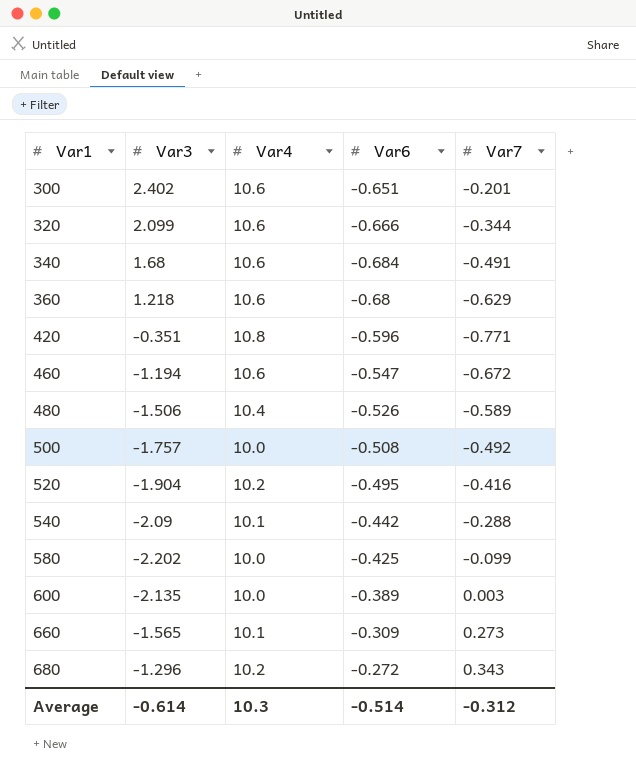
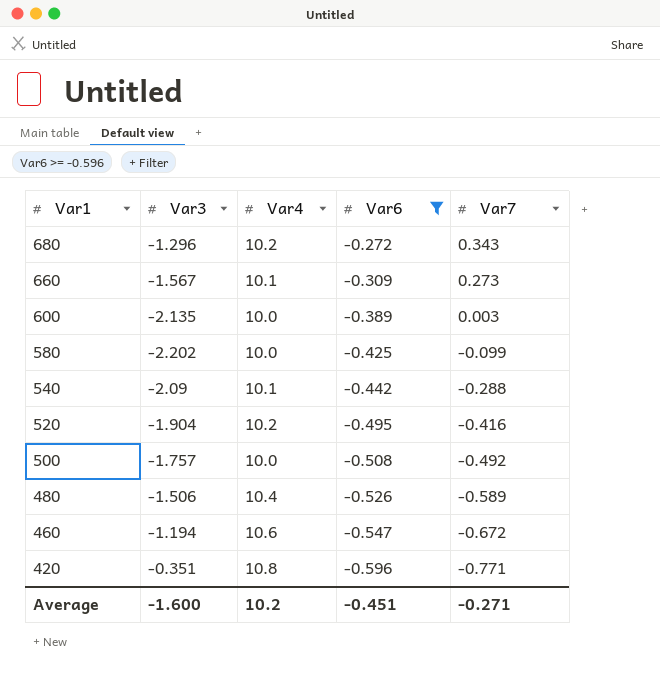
filter: none -> Var6 >= -0.596
row order: Var1 ascending -> Var1 descending
660 | Var3: -1.565 -> -1.567
Average | Var3: -0.614 -> -1.600
Average | Var4: 10.3 -> 10.2
Average | Var6: -0.514 -> -0.451
Average | Var7: -0.312 -> -0.271

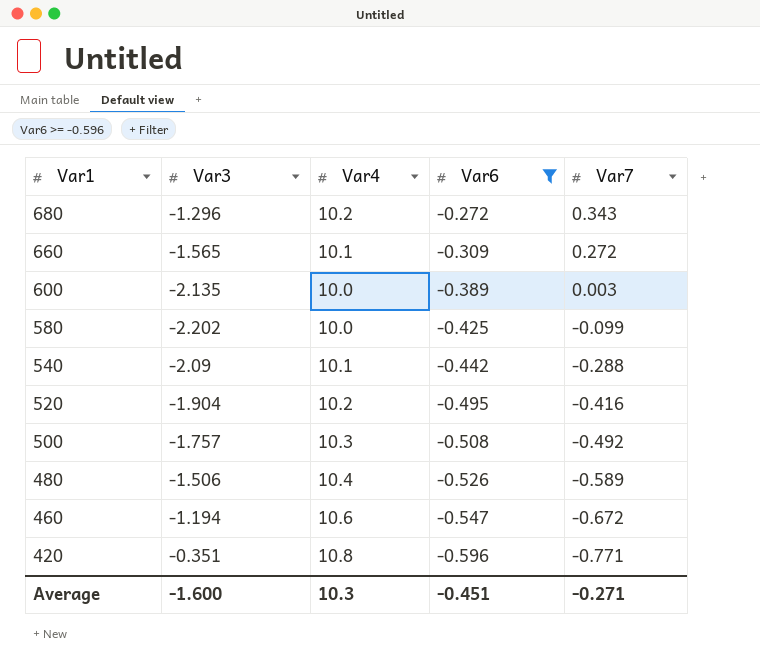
660 | Var3: -1.567 -> -1.565
660 | Var7: 0.273 -> 0.272
500 | Var4: 10.0 -> 10.3
Average | Var4: 10.2 -> 10.3

